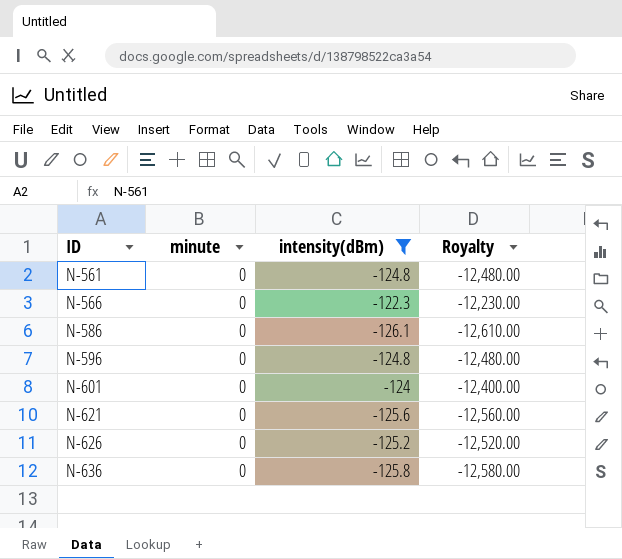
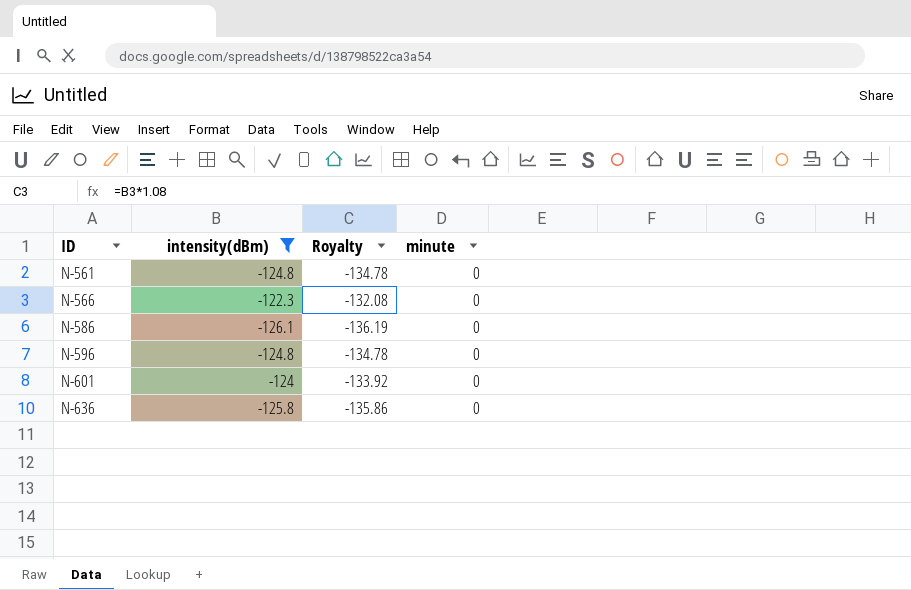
column Royalty | formula: [intensity(dBm)] * 100 -> [intensity(dBm)] * 1.08
column minute | position: 2 -> 4
row N-621: 0 | -125.6 | -12,560.00 -> none
row N-626: 0 | -125.2 | -12,520.00 -> none

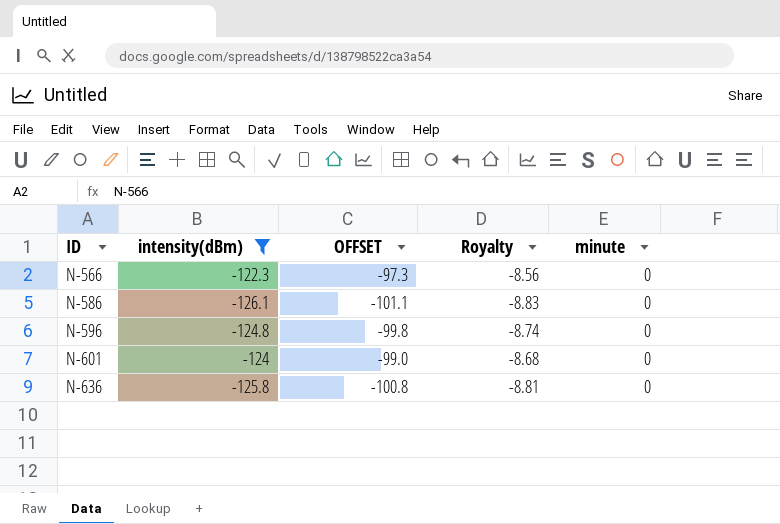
column OFFSET | formula: none -> [intensity(dBm)] + 25
column Royalty | formula: [intensity(dBm)] * 1.08 -> [intensity(dBm)] * 0.07
row N-561: -124.8 | -134.78 | 0 -> none

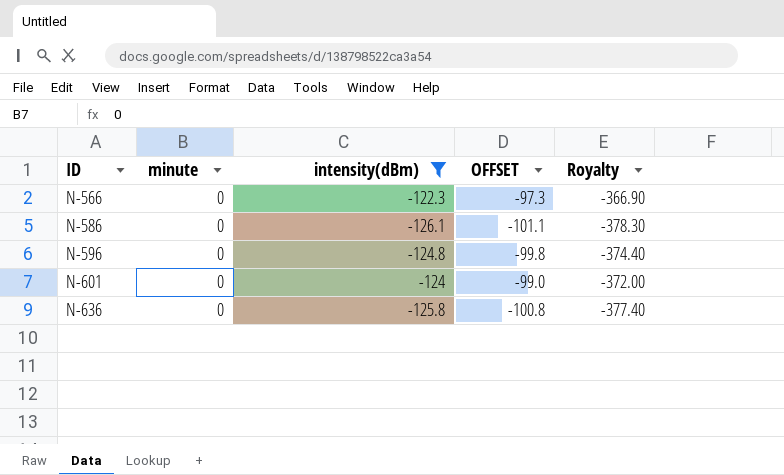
column minute | position: 5 -> 2
column Royalty | formula: [intensity(dBm)] * 0.07 -> [intensity(dBm)] * 3

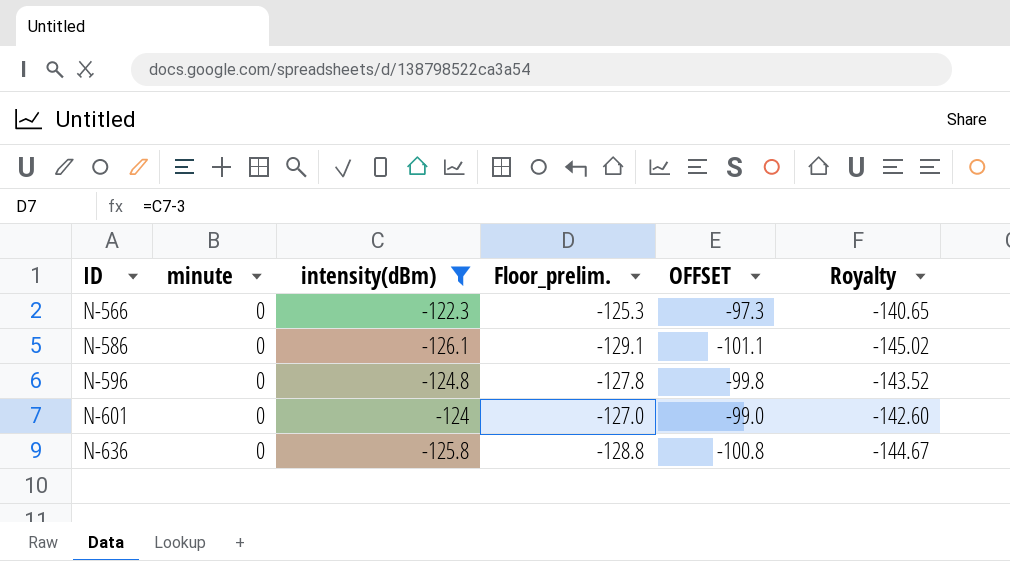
column Floor_prelim. | formula: none -> [intensity(dBm)] - 3
column Royalty | formula: [intensity(dBm)] * 3 -> [intensity(dBm)] * 1.15

